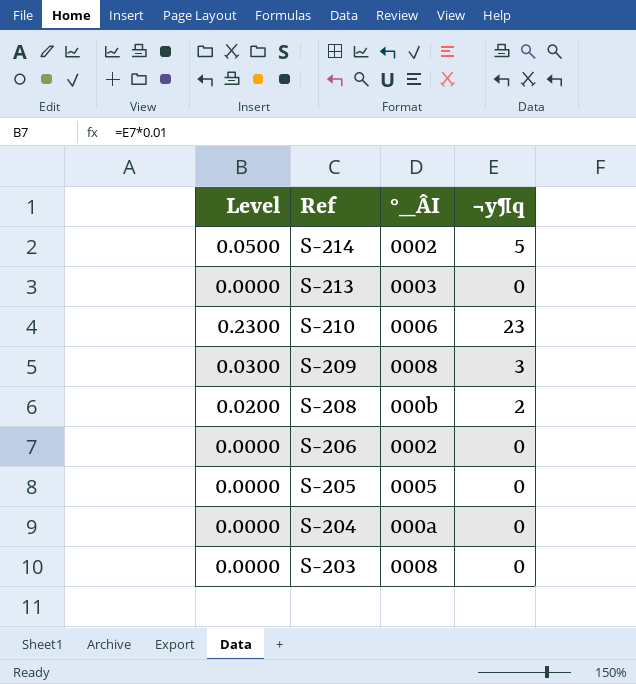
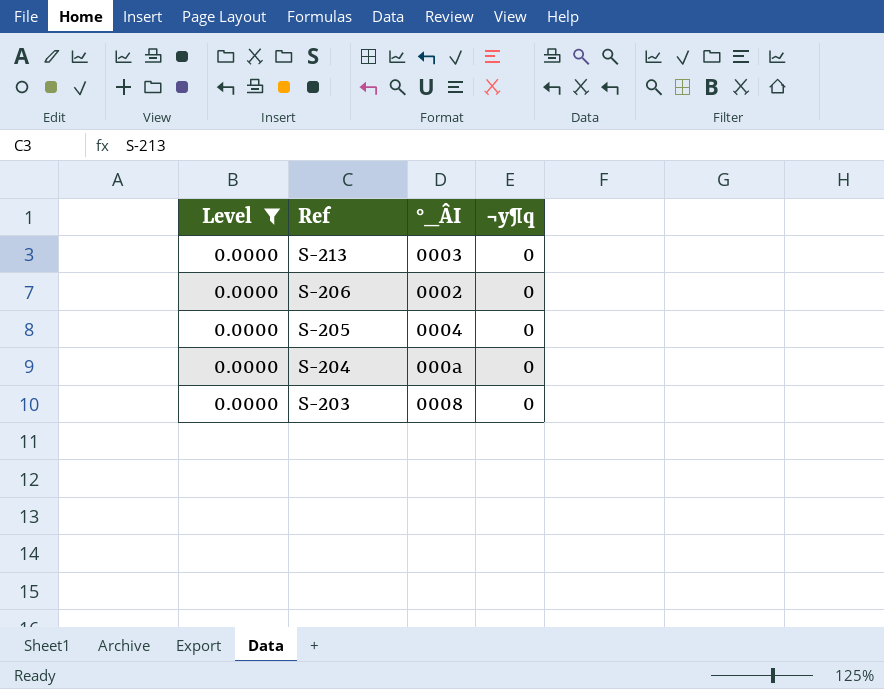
filter: none -> Level = 0.0000
S-205 | °_ÂI: 0005 -> 0004

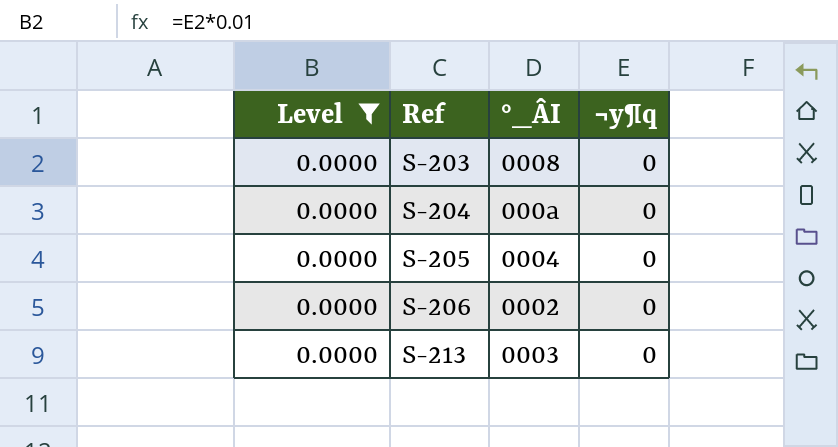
row order: Ref descending -> Ref ascending

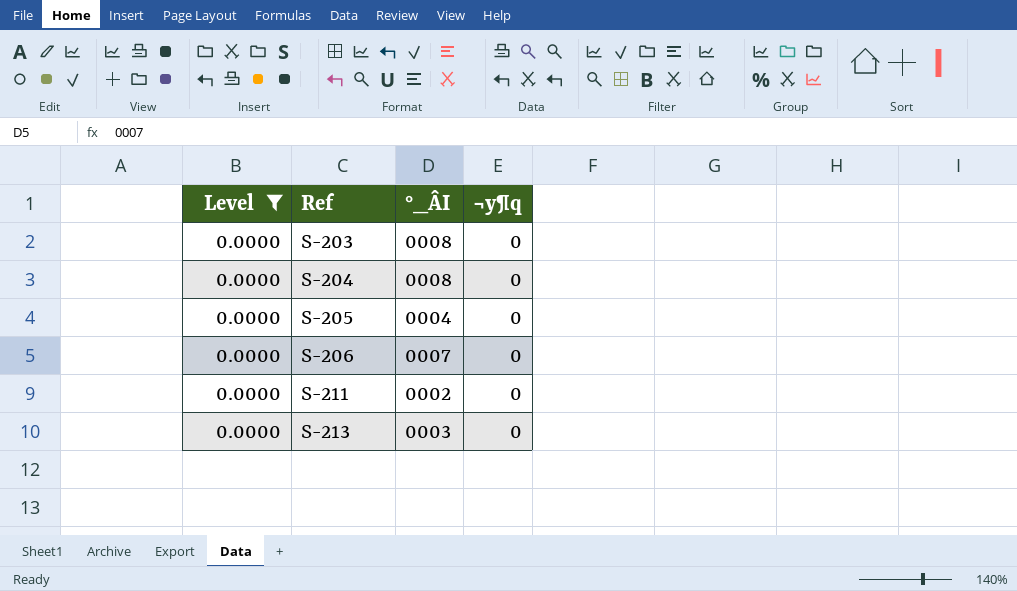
S-204 | °_ÂI: 000a -> 0008
S-206 | °_ÂI: 0002 -> 0007
row S-211: none -> 0.0000 | 0002 | 0

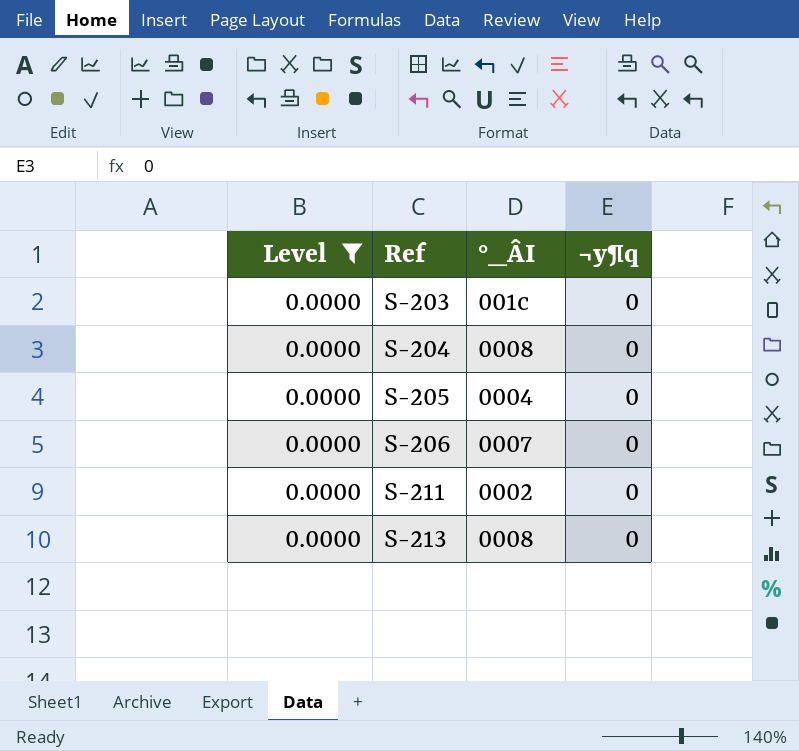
S-203 | °_ÂI: 0008 -> 001c
S-213 | °_ÂI: 0003 -> 0008

